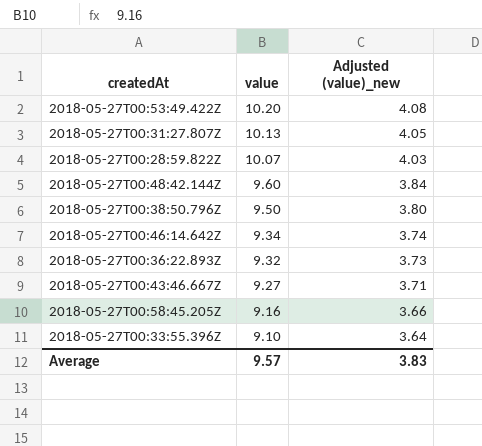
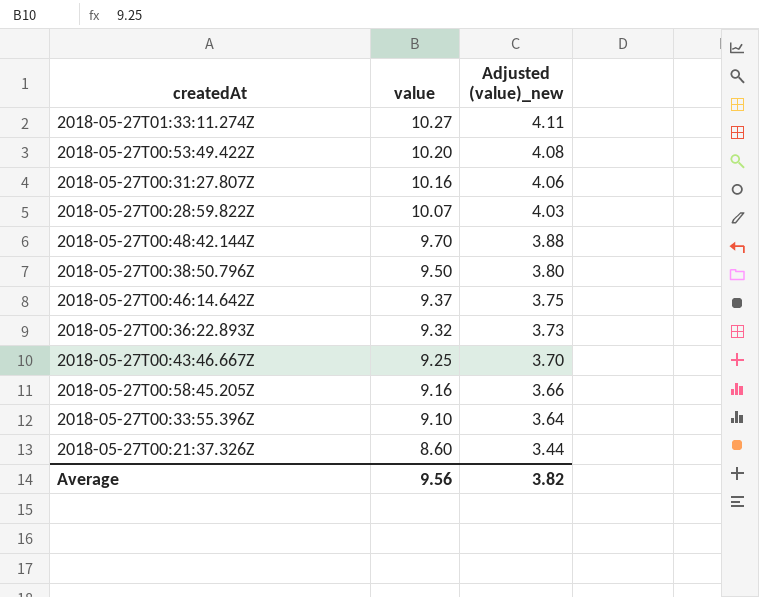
row 2018-05-27T01:33:11.274Z: none -> 10.27 | 4.11
2018-05-27T00:31:27.807Z | value: 10.13 -> 10.16
2018-05-27T00:31:27.807Z | Adjusted (value)_new: 4.05 -> 4.06
2018-05-27T00:48:42.144Z | value: 9.60 -> 9.70
2018-05-27T00:48:42.144Z | Adjusted (value)_new: 3.84 -> 3.88
2018-05-27T00:46:14.642Z | value: 9.34 -> 9.37
2018-05-27T00:46:14.642Z | Adjusted (value)_new: 3.74 -> 3.75
2018-05-27T00:43:46.667Z | value: 9.27 -> 9.25
2018-05-27T00:43:46.667Z | Adjusted (value)_new: 3.71 -> 3.70
row 2018-05-27T00:21:37.326Z: none -> 8.60 | 3.44
Average | value: 9.57 -> 9.56
Average | Adjusted (value)_new: 3.83 -> 3.82

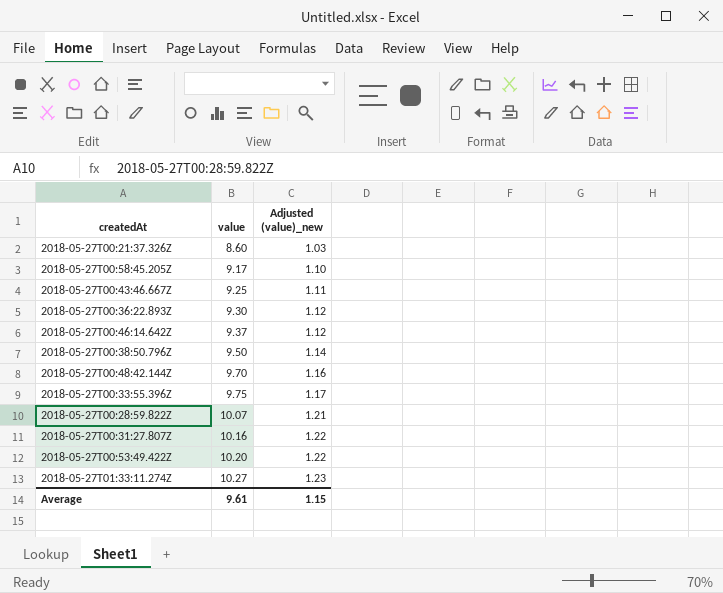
row order: value descending -> value ascending
column Adjusted (value)_new | formula: [value] * 0.4 -> [value] * 0.12
2018-05-27T00:58:45.205Z | value: 9.16 -> 9.17
2018-05-27T00:36:22.893Z | value: 9.32 -> 9.30
2018-05-27T00:33:55.396Z | value: 9.10 -> 9.75
Average | value: 9.56 -> 9.61
Average | Adjusted (value)_new: 3.82 -> 1.15

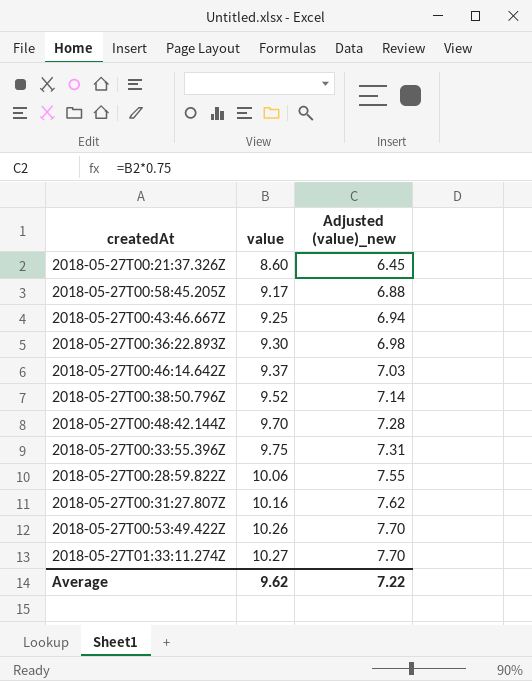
column Adjusted (value)_new | formula: [value] * 0.12 -> [value] * 0.75
2018-05-27T00:38:50.796Z | value: 9.50 -> 9.52
2018-05-27T00:28:59.822Z | value: 10.07 -> 10.06
2018-05-27T00:53:49.422Z | value: 10.20 -> 10.26
Average | value: 9.61 -> 9.62
Average | Adjusted (value)_new: 1.15 -> 7.22

